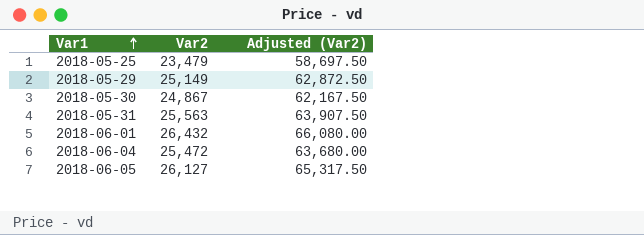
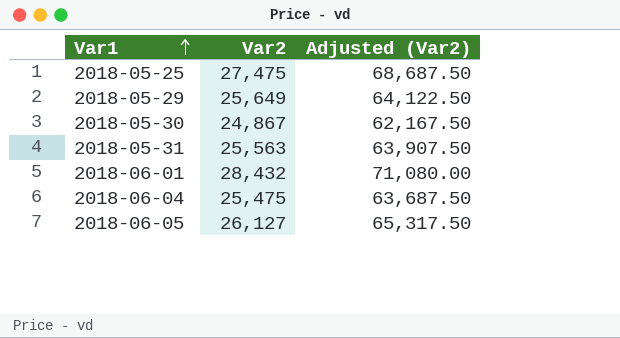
2018-05-25 | Var2: 23,479 -> 27,475
2018-05-25 | Adjusted (Var2): 58,697.50 -> 68,687.50
2018-05-29 | Var2: 25,149 -> 25,649
2018-05-29 | Adjusted (Var2): 62,872.50 -> 64,122.50
2018-06-01 | Var2: 26,432 -> 28,432
2018-06-01 | Adjusted (Var2): 66,080.00 -> 71,080.00
2018-06-04 | Var2: 25,472 -> 25,475
2018-06-04 | Adjusted (Var2): 63,680.00 -> 63,687.50

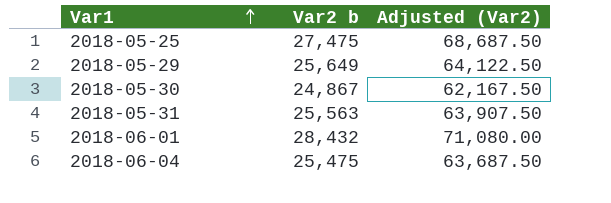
column name: Var2 -> Var2 b
row 2018-06-05: 26,127 | 65,317.50 -> none

